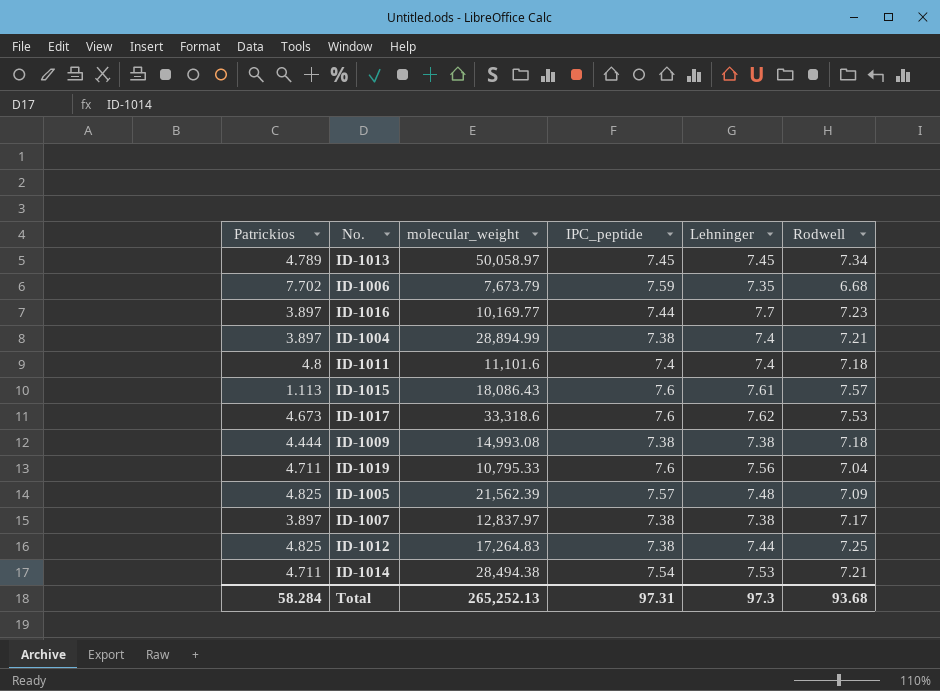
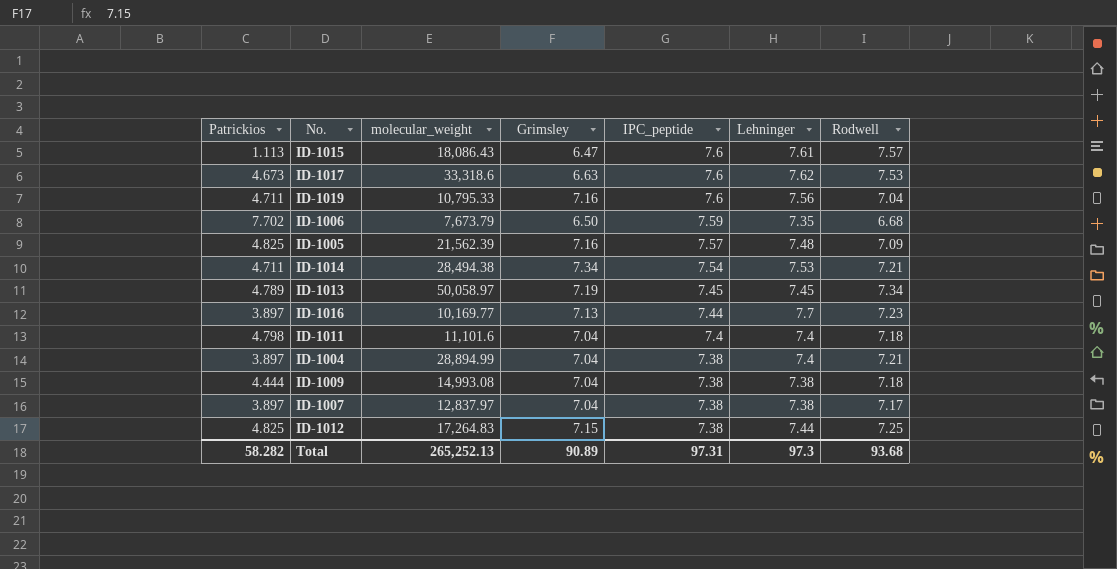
row order: none -> IPC_peptide descending
column Grimsley | position: none -> 4
ID-1011 | Patrickios: 4.8 -> 4.798
Total | Patrickios: 58.284 -> 58.282

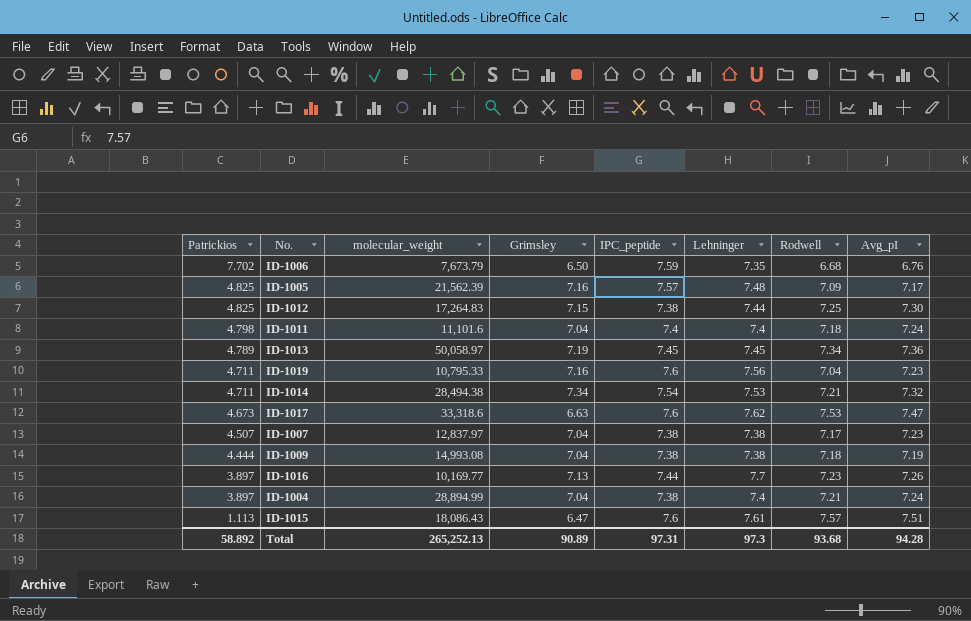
row order: IPC_peptide descending -> Patrickios descending
column Avg_pI | position: none -> 8
ID-1007 | Patrickios: 3.897 -> 4.507
Total | Patrickios: 58.282 -> 58.892

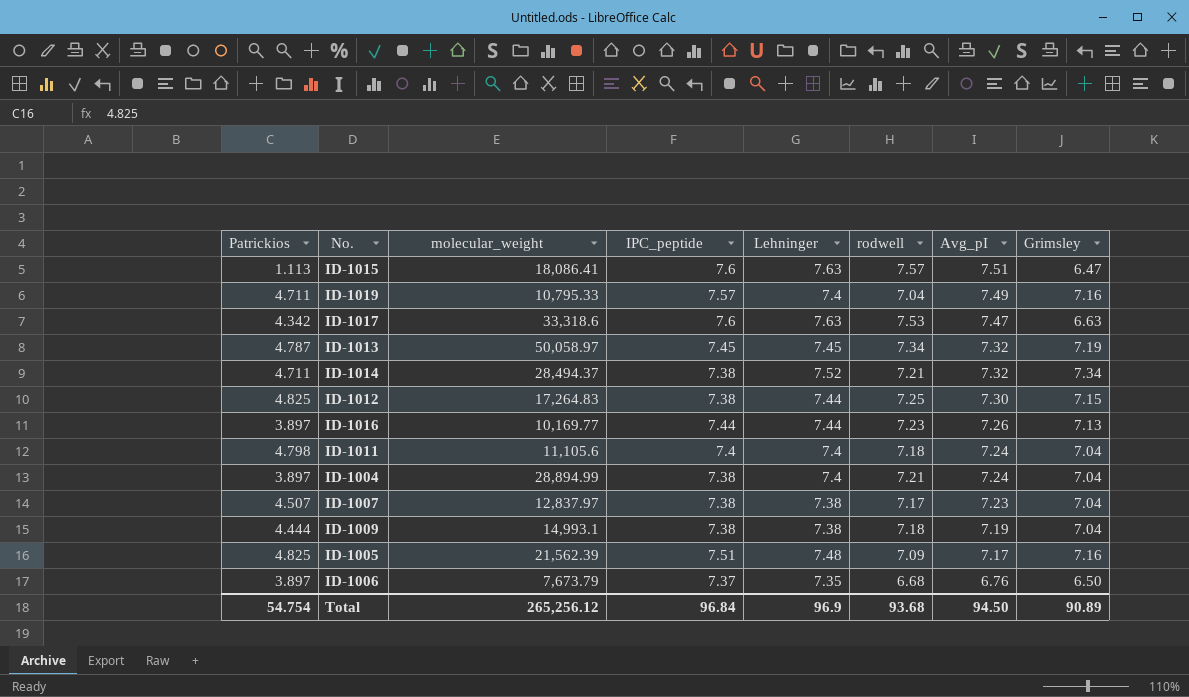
row order: Patrickios descending -> Avg_pI descending
column name: Rodwell -> rodwell
column Grimsley | position: 4 -> 8
ID-1015 | molecular_weight: 18,086.43 -> 18,086.41
ID-1015 | Lehninger: 7.61 -> 7.63
ID-1019 | IPC_peptide: 7.6 -> 7.57
ID-1019 | Lehninger: 7.56 -> 7.4
ID-1019 | Avg_pI: 7.23 -> 7.49
ID-1017 | Patrickios: 4.673 -> 4.342
ID-1017 | Lehninger: 7.62 -> 7.63
ID-1013 | Patrickios: 4.789 -> 4.787
ID-1013 | Avg_pI: 7.36 -> 7.32
ID-1014 | molecular_weight: 28,494.38 -> 28,494.37
ID-1014 | IPC_peptide: 7.54 -> 7.38
ID-1014 | Lehninger: 7.53 -> 7.52
ID-1016 | Lehninger: 7.7 -> 7.44
ID-1011 | molecular_weight: 11,101.6 -> 11,105.6
ID-1009 | molecular_weight: 14,993.08 -> 14,993.1
ID-1005 | IPC_peptide: 7.57 -> 7.51
ID-1006 | Patrickios: 7.702 -> 3.897
ID-1006 | IPC_peptide: 7.59 -> 7.37
Total | Patrickios: 58.892 -> 54.754
Total | molecular_weight: 265,252.13 -> 265,256.12
Total | IPC_peptide: 97.31 -> 96.84
Total | Lehninger: 97.3 -> 96.9
Total | Avg_pI: 94.28 -> 94.50

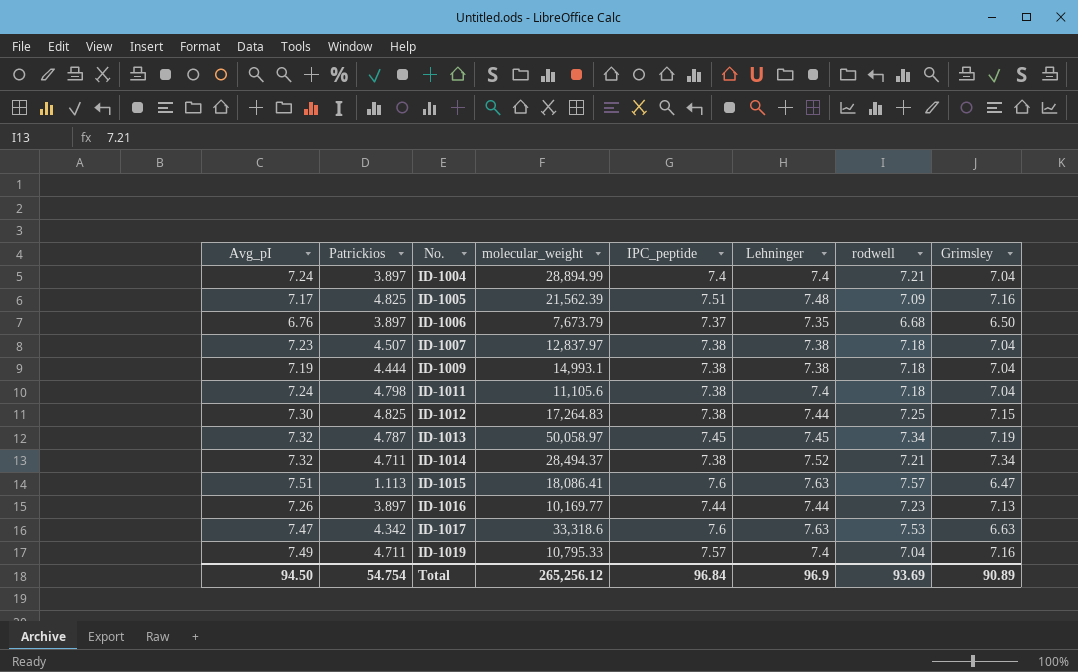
row order: Avg_pI descending -> No. ascending
column Avg_pI | position: 7 -> 1
ID-1004 | IPC_peptide: 7.38 -> 7.4
ID-1007 | rodwell: 7.17 -> 7.18
ID-1011 | IPC_peptide: 7.4 -> 7.38
Total | rodwell: 93.68 -> 93.69

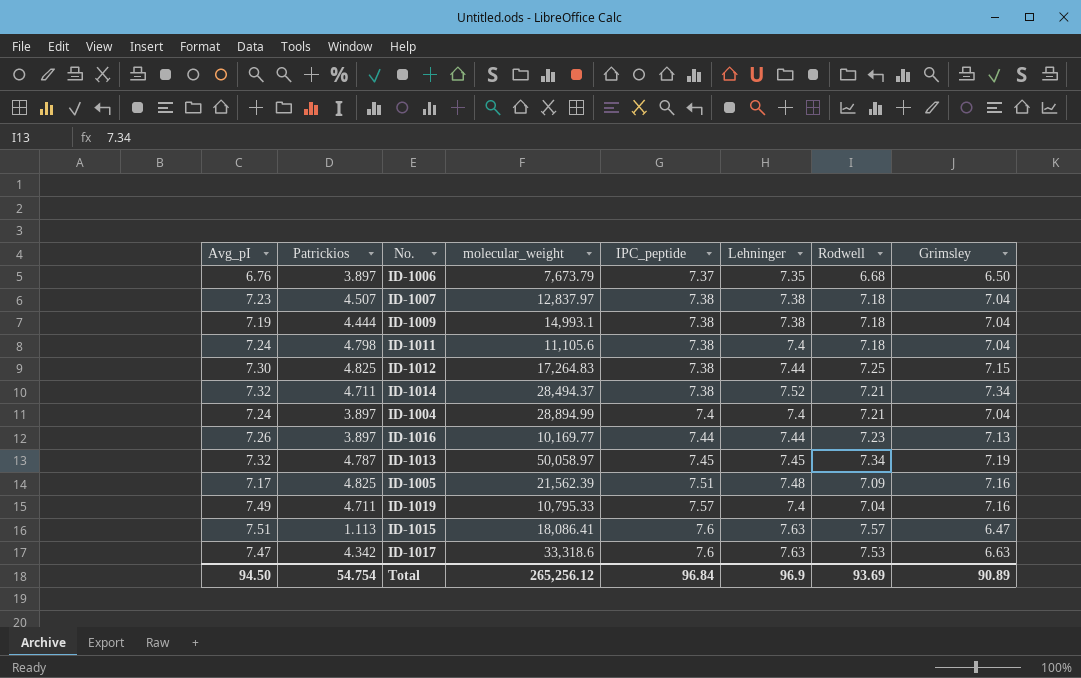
row order: No. ascending -> IPC_peptide ascending
column name: rodwell -> Rodwell

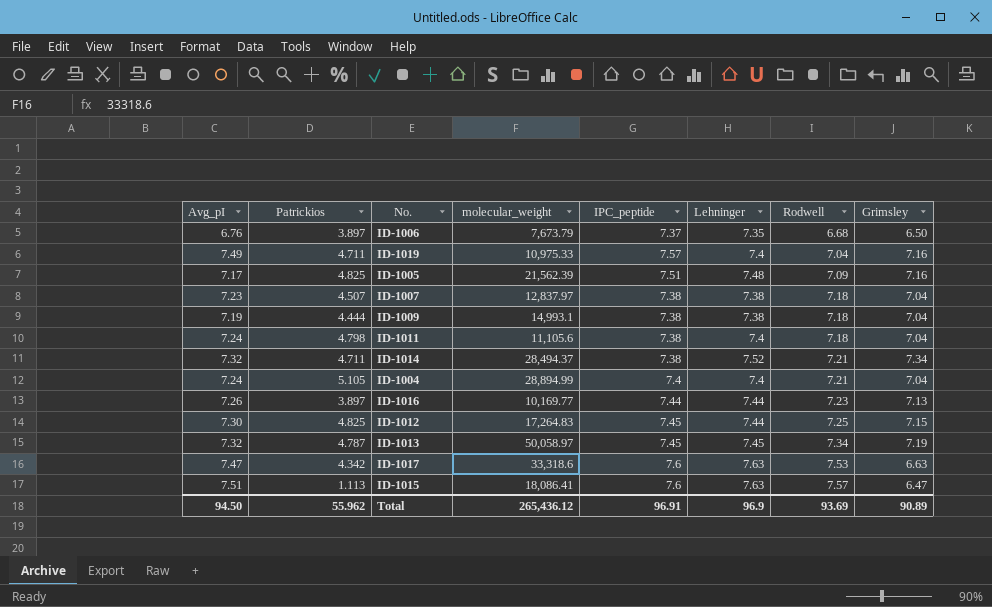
row order: IPC_peptide ascending -> Rodwell ascending
ID-1019 | molecular_weight: 10,795.33 -> 10,975.33
ID-1004 | Patrickios: 3.897 -> 5.105
ID-1012 | IPC_peptide: 7.38 -> 7.45
Total | Patrickios: 54.754 -> 55.962
Total | molecular_weight: 265,256.12 -> 265,436.12
Total | IPC_peptide: 96.84 -> 96.91

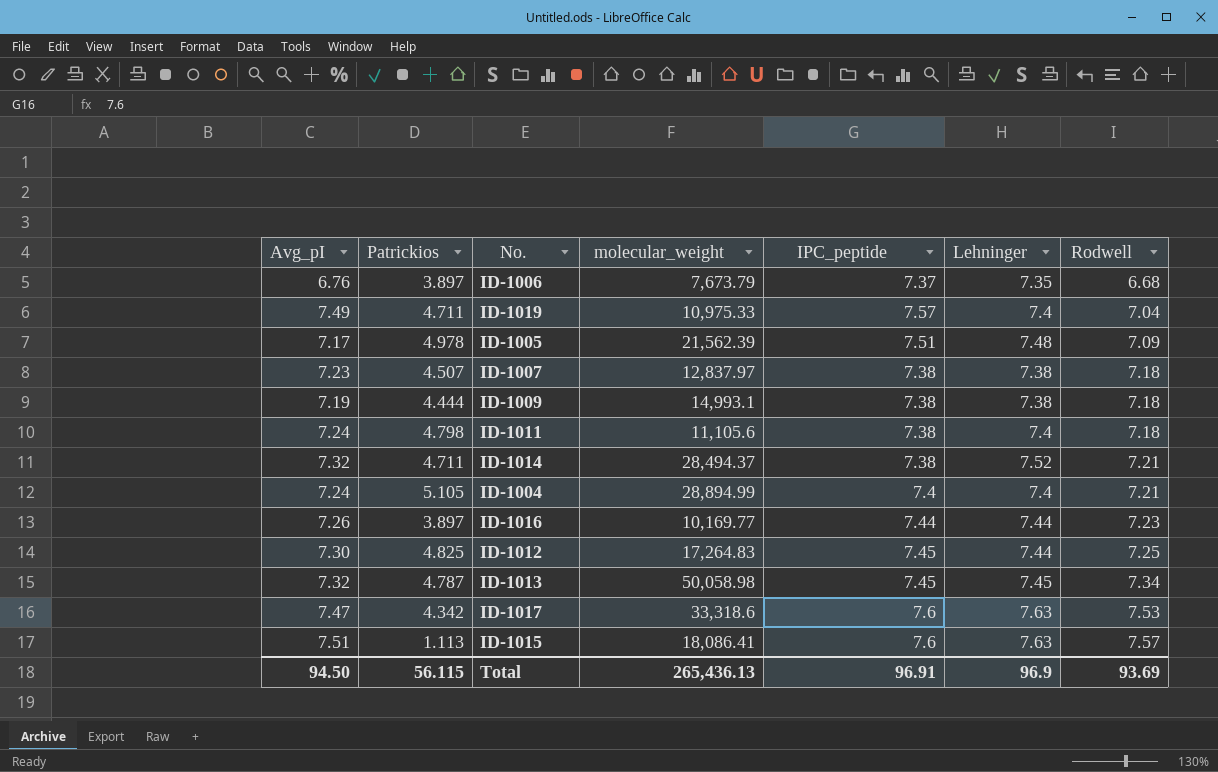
column Grimsley | position: 8 -> none
ID-1005 | Patrickios: 4.825 -> 4.978
ID-1013 | molecular_weight: 50,058.97 -> 50,058.98
Total | Patrickios: 55.962 -> 56.115
Total | molecular_weight: 265,436.12 -> 265,436.13

